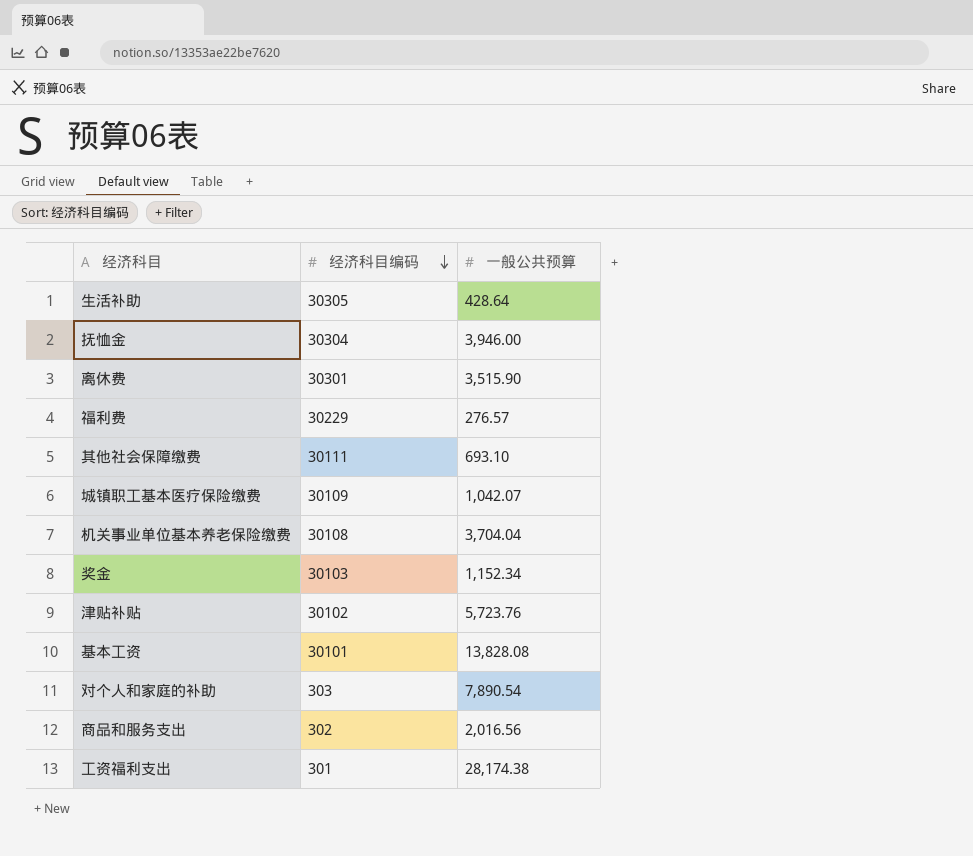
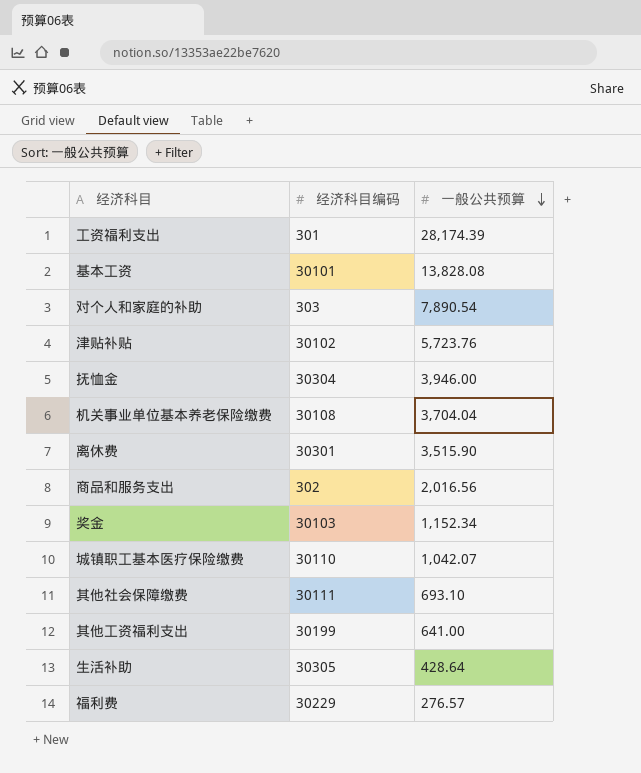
row order: 经济科目编码 descending -> 一般公共预算 descending
工资福利支出 | 一般公共预算: 28,174.38 -> 28,174.39
城镇职工基本医疗保险缴费 | 经济科目编码: 30109 -> 30110
row 其他工资福利支出: none -> 30199 | 641.00

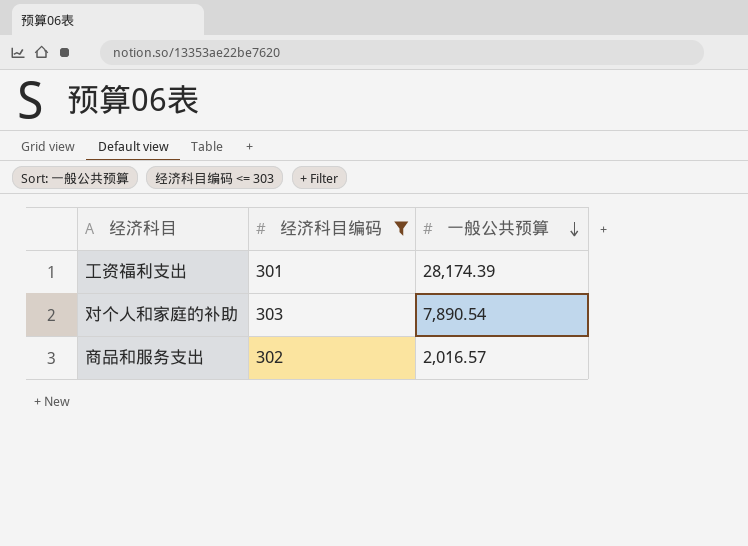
filter: none -> 经济科目编码 <= 303
商品和服务支出 | 一般公共预算: 2,016.56 -> 2,016.57

